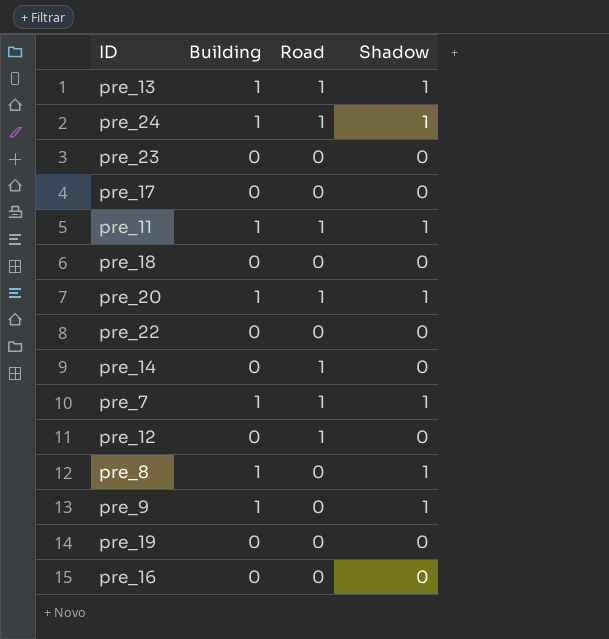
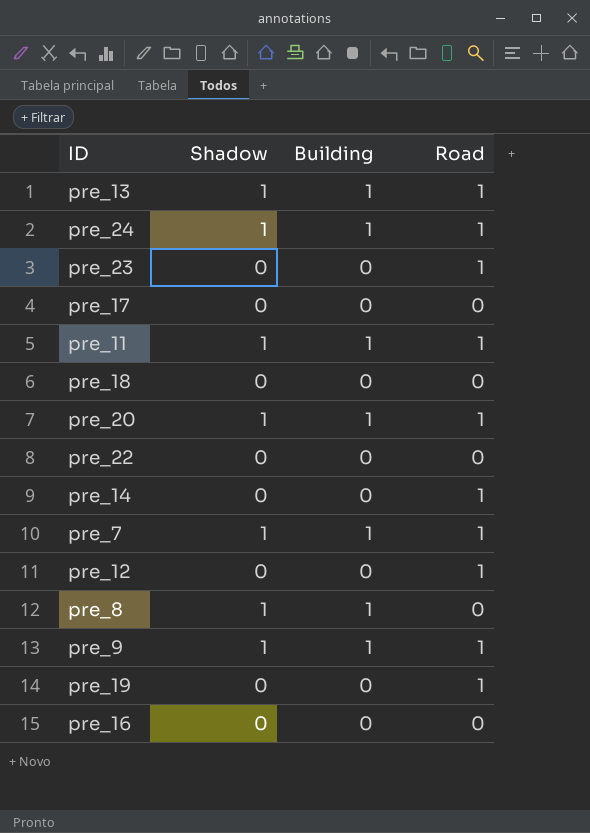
column Shadow | position: 4 -> 2
pre_23 | Road: 0 -> 1
pre_9 | Road: 0 -> 1
pre_19 | Road: 0 -> 1

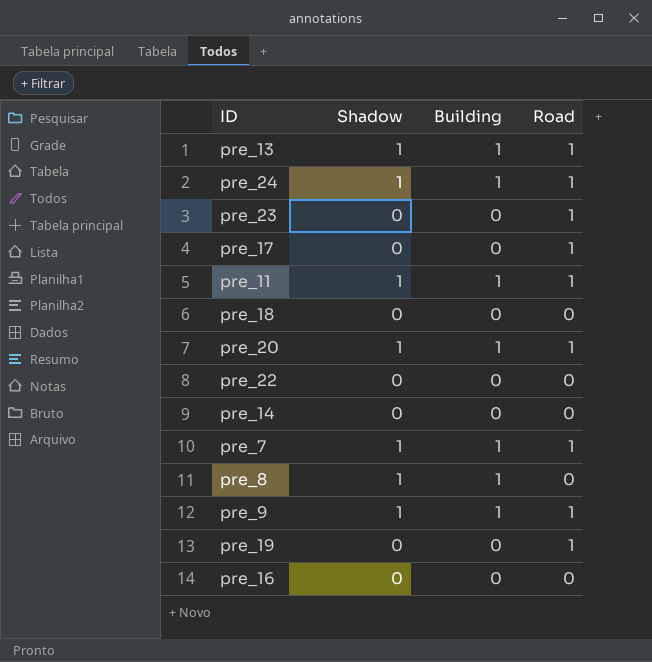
row pre_12: 0 | 0 | 1 -> none
pre_17 | Road: 0 -> 1
pre_14 | Road: 1 -> 0

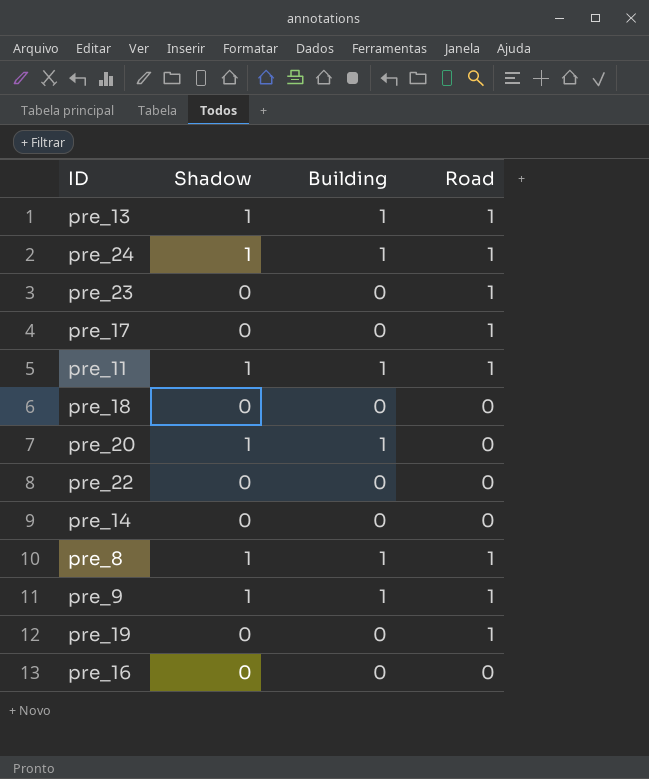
row pre_7: 1 | 1 | 1 -> none
pre_20 | Road: 1 -> 0
pre_8 | Road: 0 -> 1

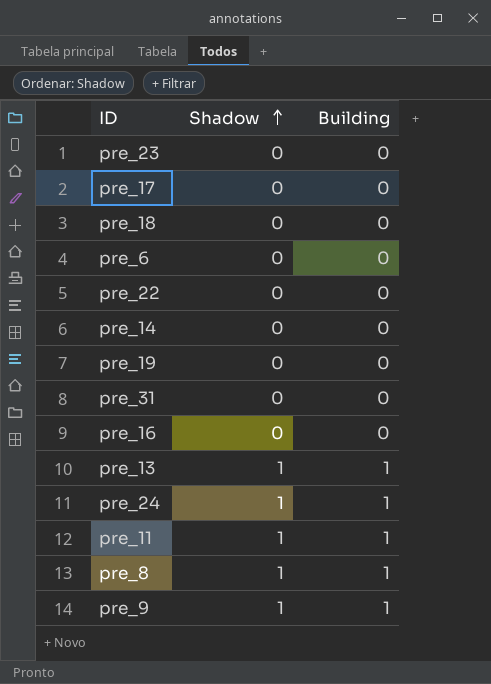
row order: none -> Shadow ascending
column Road | position: 4 -> none
row pre_20: 1 | 1 | 0 -> none
row pre_6: none -> 0 | 0
row pre_31: none -> 0 | 0

